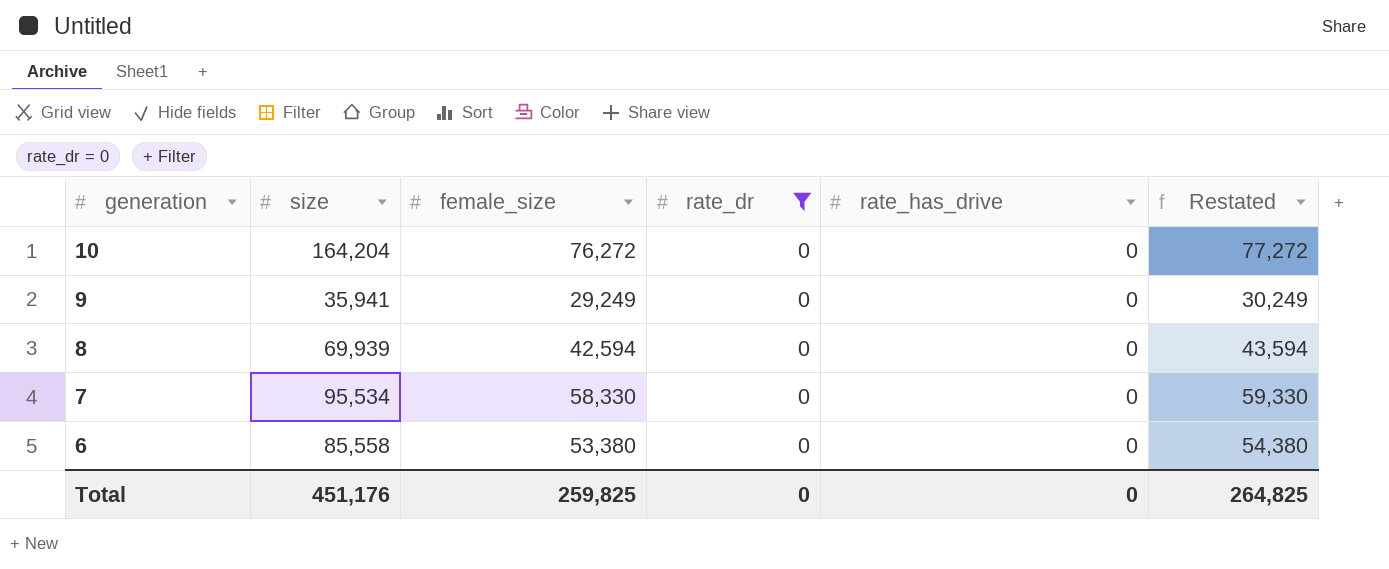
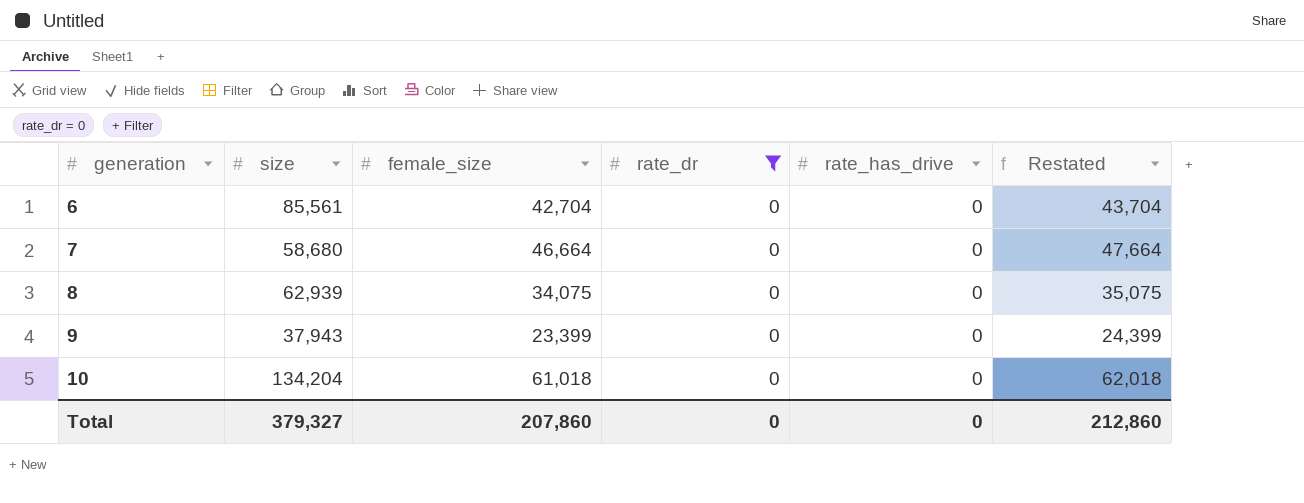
row order: generation descending -> generation ascending
6 | size: 85,558 -> 85,561
6 | female_size: 53,380 -> 42,704
6 | Restated: 54,380 -> 43,704
7 | size: 95,534 -> 58,680
7 | female_size: 58,330 -> 46,664
7 | Restated: 59,330 -> 47,664
8 | size: 69,939 -> 62,939
8 | female_size: 42,594 -> 34,075
8 | Restated: 43,594 -> 35,075
9 | size: 35,941 -> 37,943
9 | female_size: 29,249 -> 23,399
9 | Restated: 30,249 -> 24,399
10 | size: 164,204 -> 134,204
10 | female_size: 76,272 -> 61,018
10 | Restated: 77,272 -> 62,018
Total | size: 451,176 -> 379,327
Total | female_size: 259,825 -> 207,860
Total | Restated: 264,825 -> 212,860

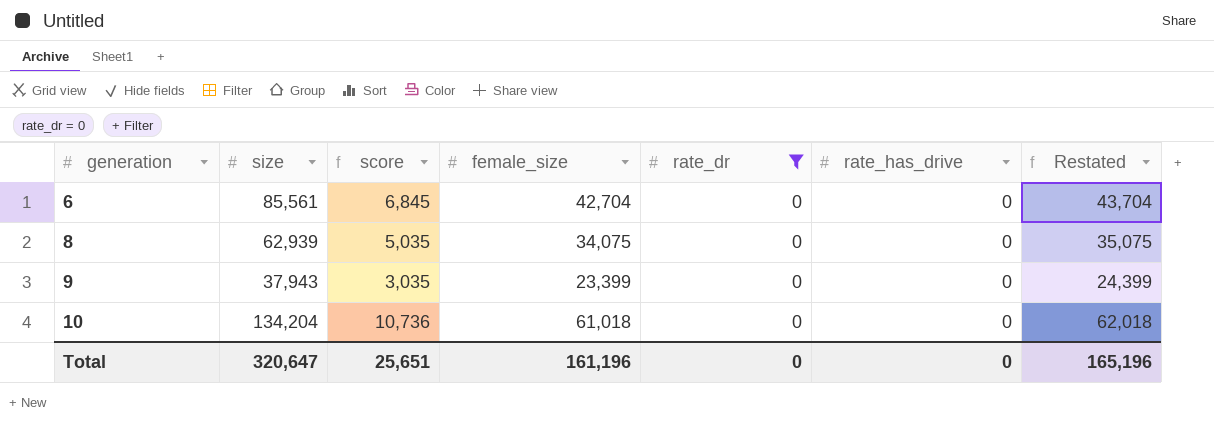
column score | formula: none -> [size] * 0.08
row 7: 58,680 | 46,664 | 0 | 0 | 47,664 -> none
Total | size: 379,327 -> 320,647
Total | female_size: 207,860 -> 161,196
Total | Restated: 212,860 -> 165,196

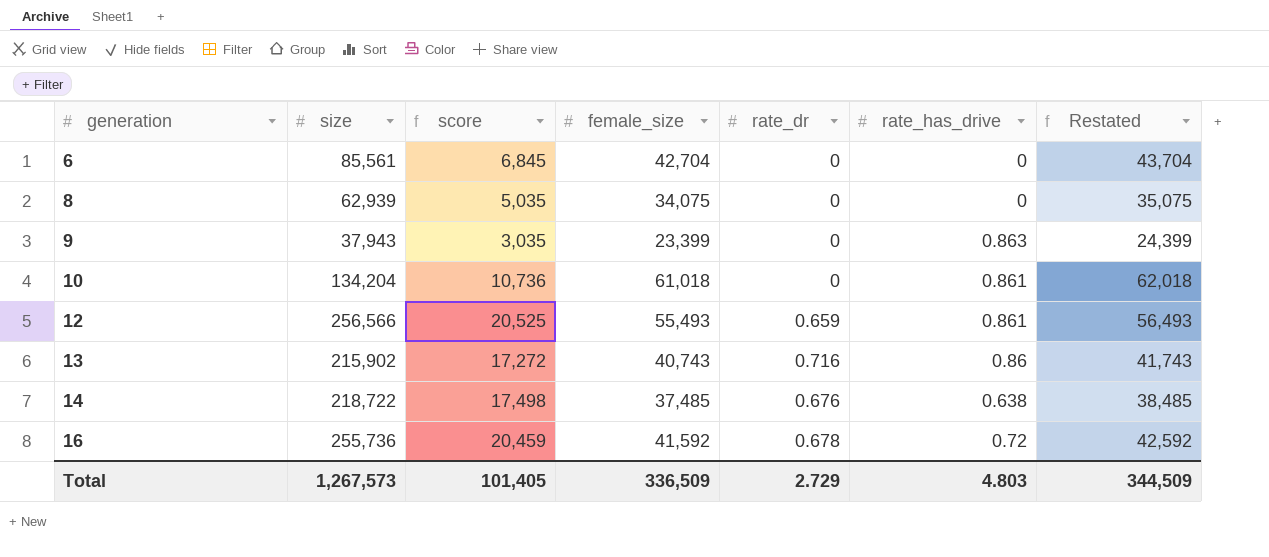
filter: rate_dr = 0 -> none
9 | rate_has_drive: 0 -> 0.863
10 | rate_has_drive: 0 -> 0.861
Total | size: 320,647 -> 1,267,573
Total | score: 25,651 -> 101,405
Total | female_size: 161,196 -> 336,509
Total | rate_dr: 0 -> 2.729
Total | rate_has_drive: 0 -> 4.803
Total | Restated: 165,196 -> 344,509

